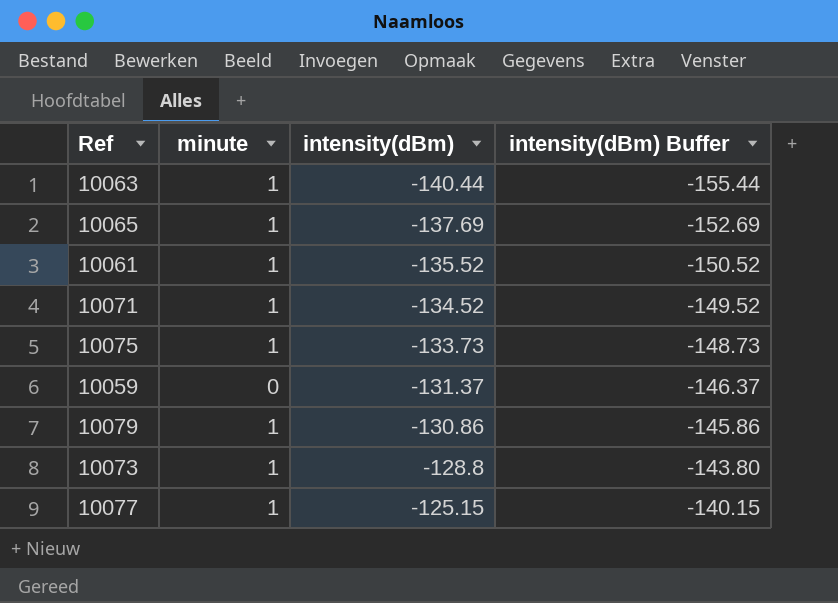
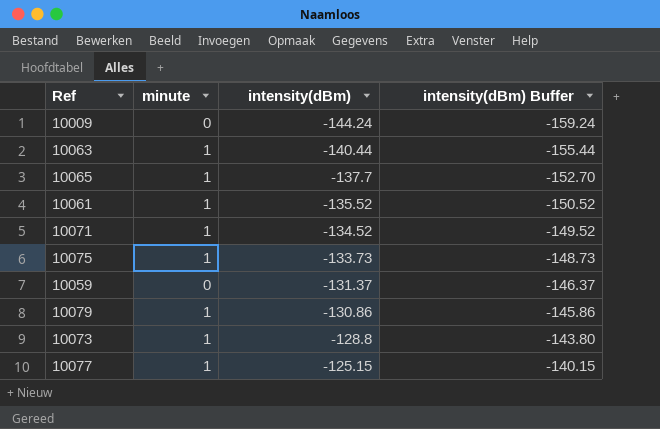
row 10009: none -> 0 | -144.24 | -159.24
10065 | intensity(dBm): -137.69 -> -137.7
10065 | intensity(dBm) Buffer: -152.69 -> -152.70

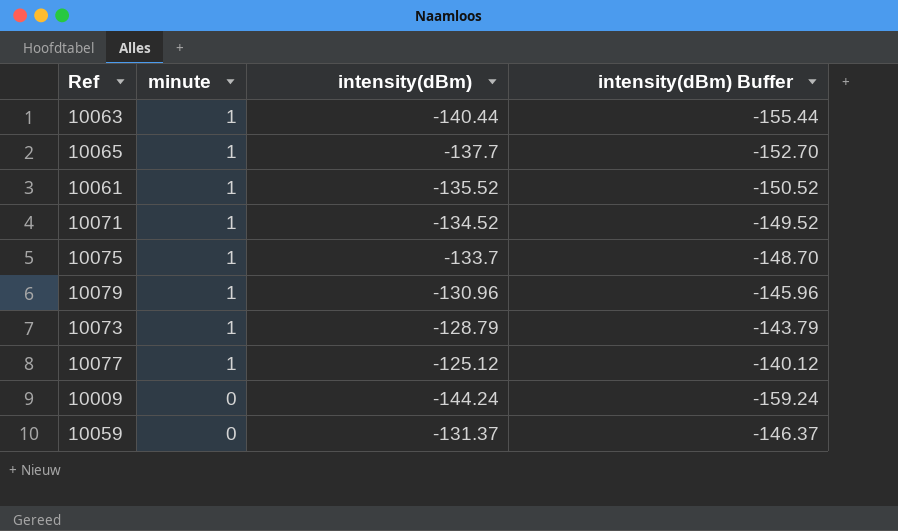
row order: intensity(dBm) ascending -> minute descending
10075 | intensity(dBm): -133.73 -> -133.7
10075 | intensity(dBm) Buffer: -148.73 -> -148.70
10079 | intensity(dBm): -130.86 -> -130.96
10079 | intensity(dBm) Buffer: -145.86 -> -145.96
10073 | intensity(dBm): -128.8 -> -128.79
10073 | intensity(dBm) Buffer: -143.80 -> -143.79
10077 | intensity(dBm): -125.15 -> -125.12
10077 | intensity(dBm) Buffer: -140.15 -> -140.12

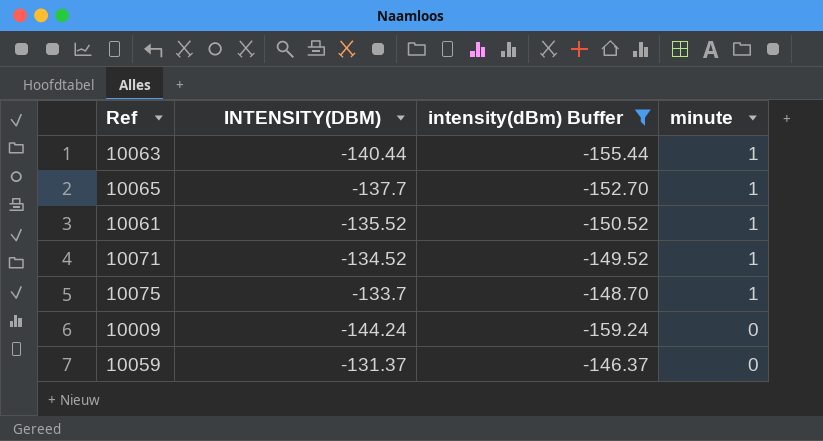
filter: none -> intensity(dBm) Buffer <= -146.37
column name: intensity(dBm) -> INTENSITY(DBM)
column minute | position: 2 -> 4

